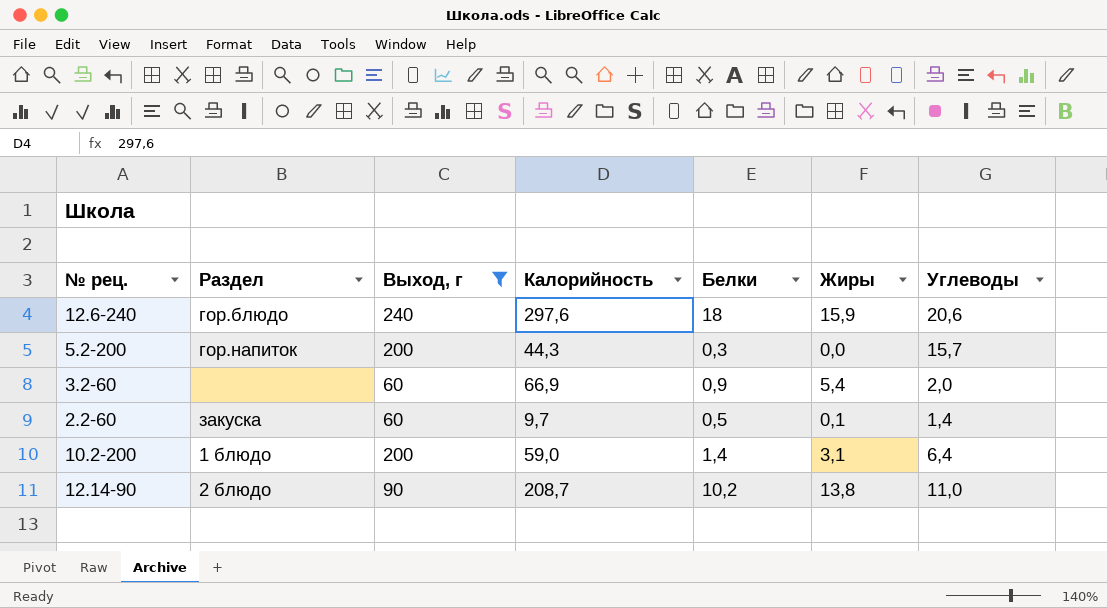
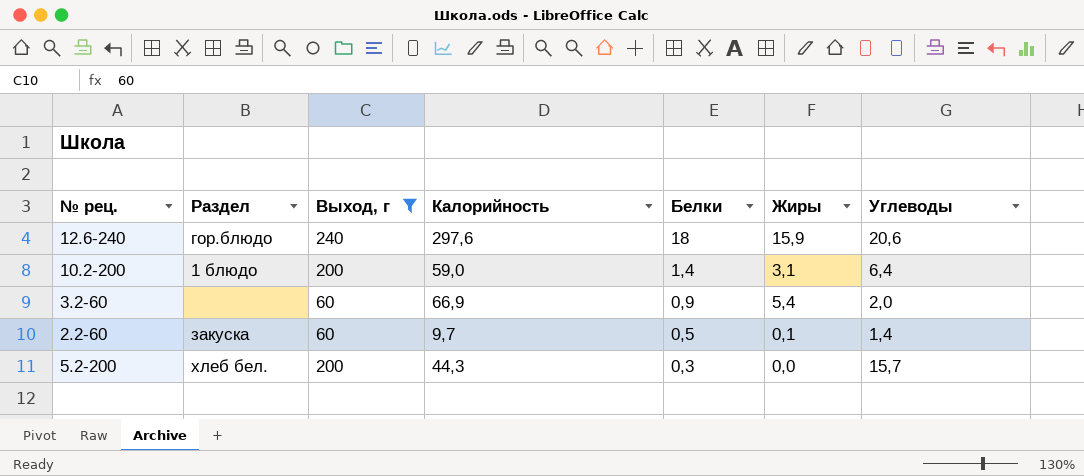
row order: none -> Белки descending
row 12.14-90: 2 блюдо | 90 | 208,7 | 10,2 | 13,8 | 11,0 -> none
5.2-200 | Раздел: гор.напиток -> хлеб бел.

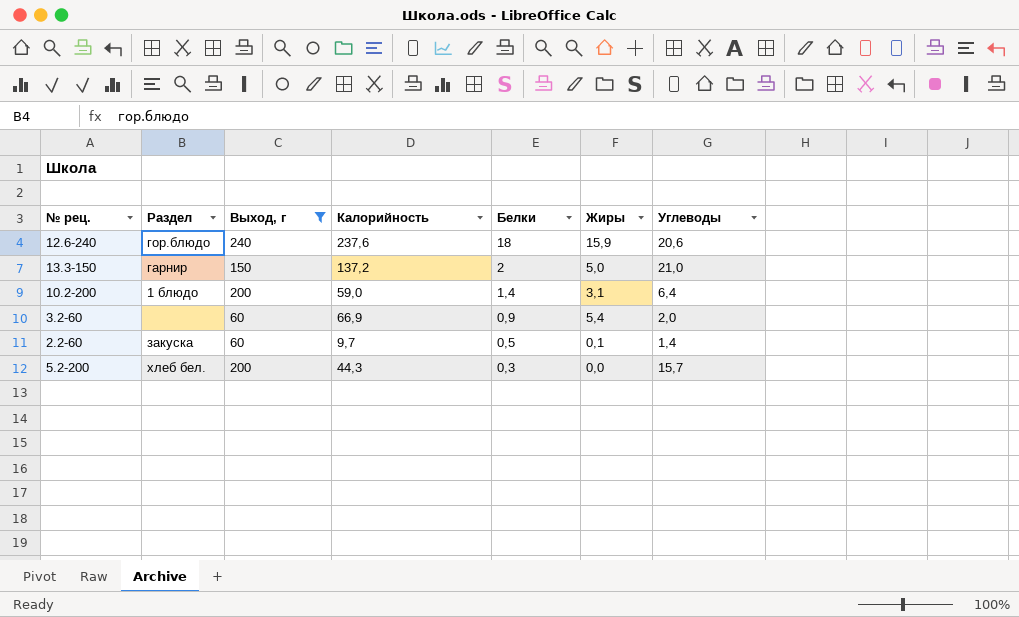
12.6-240 | Калорийность: 297,6 -> 237,6
row 13.3-150: none -> гарнир | 150 | 137,2 | 2 | 5,0 | 21,0

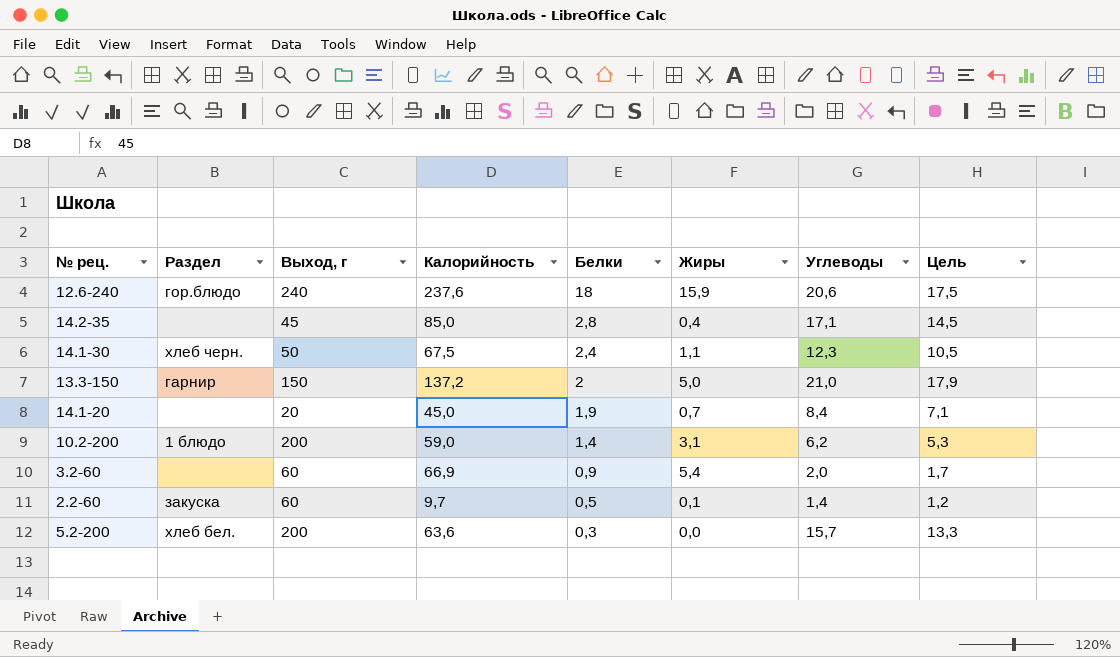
filter: Выход, г >= 60 -> none
column Цель | formula: none -> [Углеводы] * 0,85
10.2-200 | Углеводы: 6,4 -> 6,2
5.2-200 | Калорийность: 44,3 -> 63,6

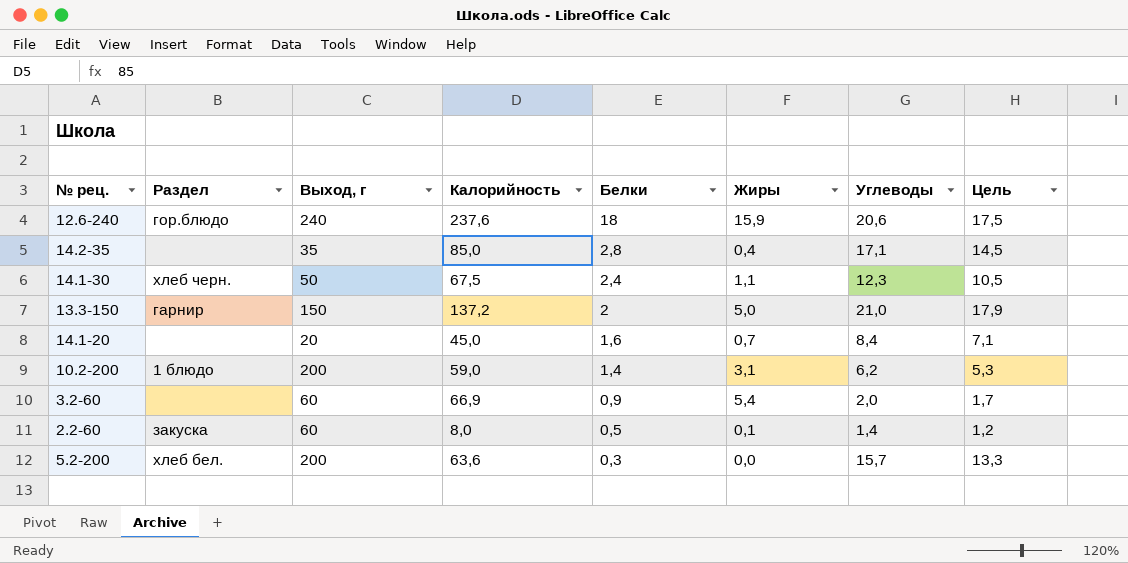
14.2-35 | Выход, г: 45 -> 35
14.1-20 | Белки: 1,9 -> 1,6
2.2-60 | Калорийность: 9,7 -> 8,0

